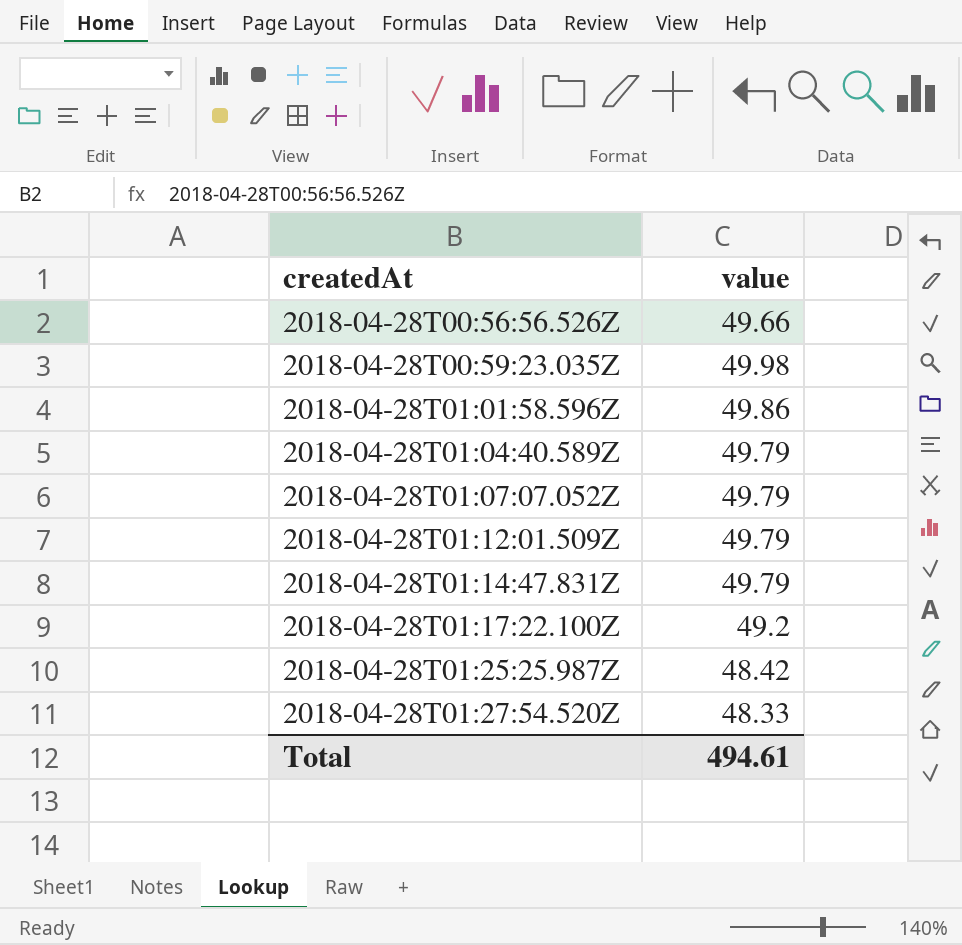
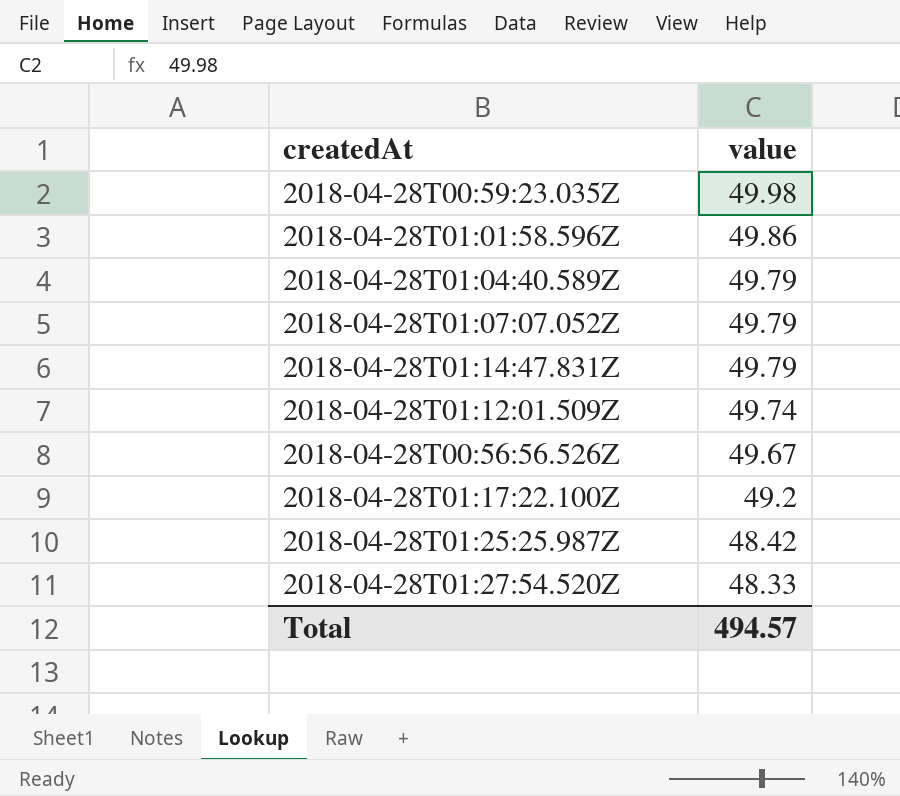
row order: createdAt ascending -> value descending
2018-04-28T01:12:01.509Z | value: 49.79 -> 49.74
2018-04-28T00:56:56.526Z | value: 49.66 -> 49.67
Total | value: 494.61 -> 494.57

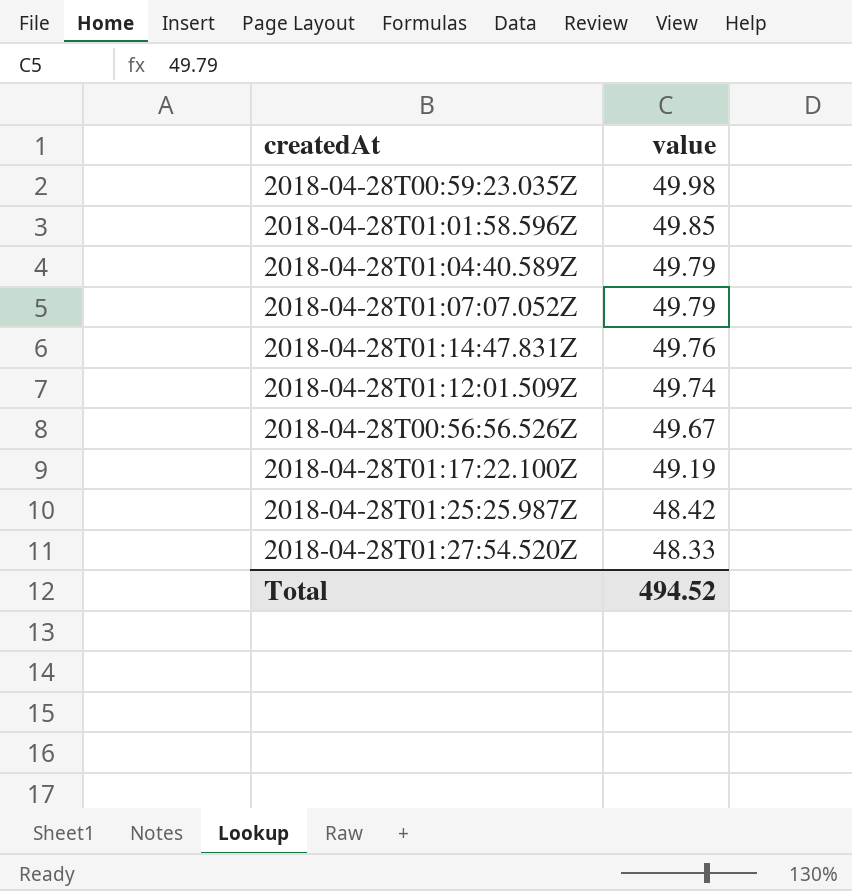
2018-04-28T01:01:58.596Z | value: 49.86 -> 49.85
2018-04-28T01:14:47.831Z | value: 49.79 -> 49.76
2018-04-28T01:17:22.100Z | value: 49.2 -> 49.19
Total | value: 494.57 -> 494.52

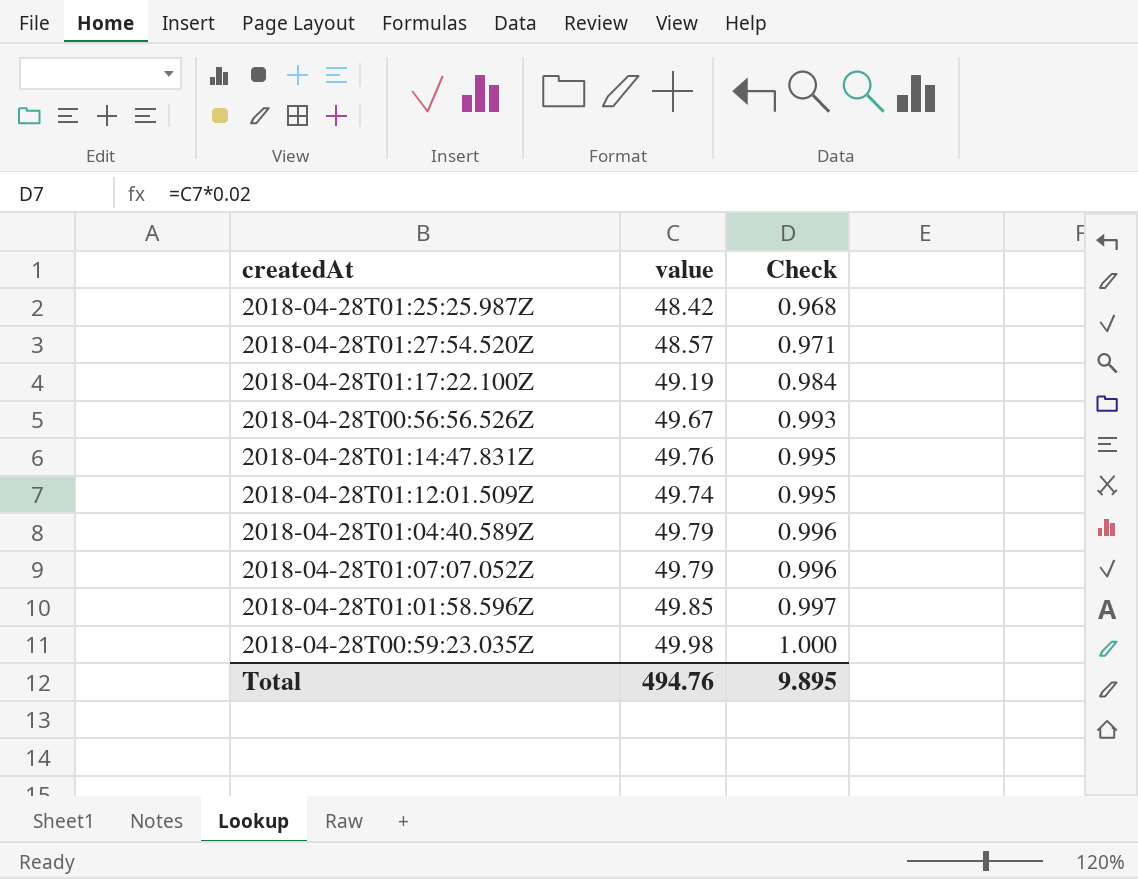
row order: value descending -> Check ascending
column Check | formula: none -> [value] * 0.02
2018-04-28T01:27:54.520Z | value: 48.33 -> 48.57
Total | value: 494.52 -> 494.76

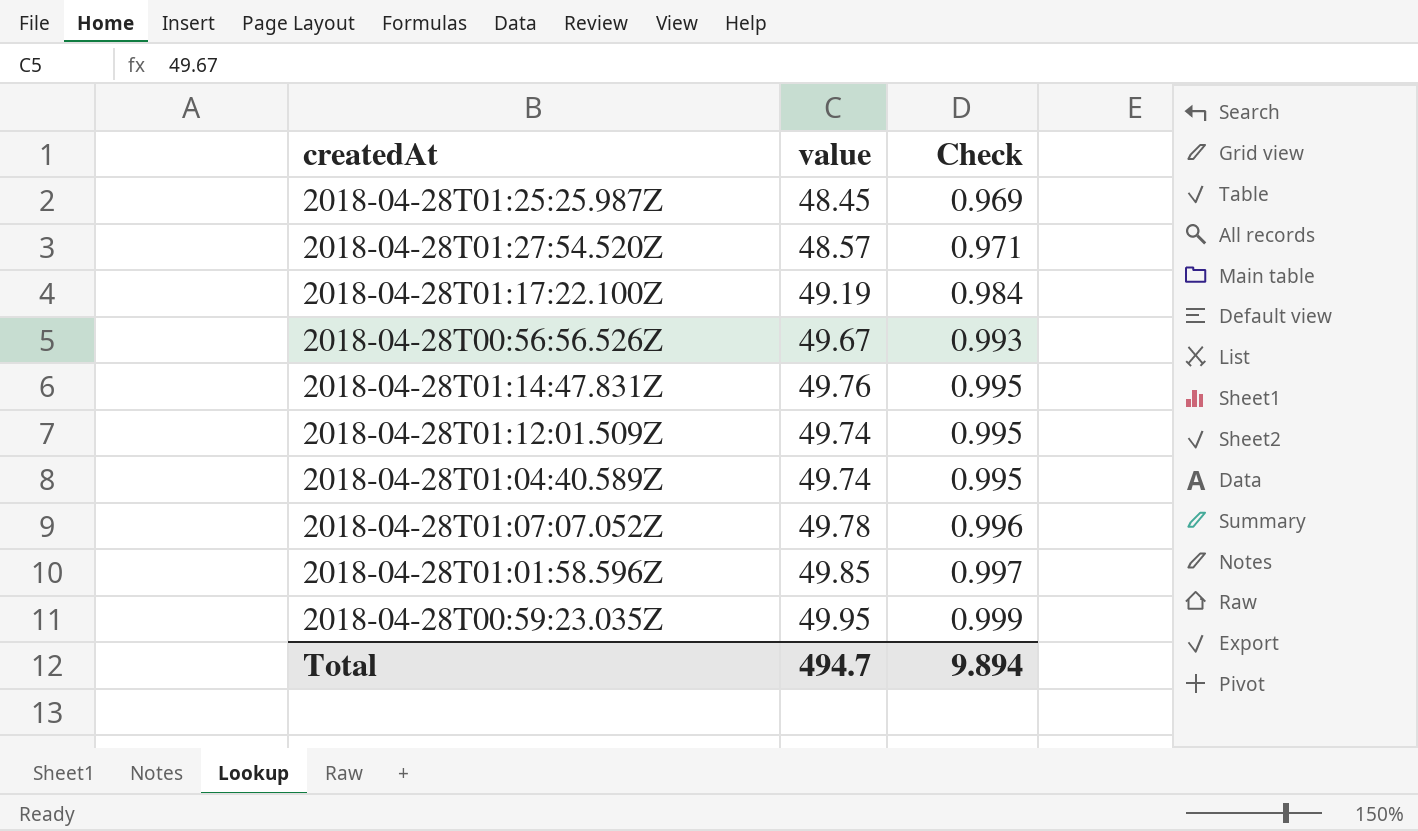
2018-04-28T01:25:25.987Z | value: 48.42 -> 48.45
2018-04-28T01:25:25.987Z | Check: 0.968 -> 0.969
2018-04-28T01:04:40.589Z | value: 49.79 -> 49.74
2018-04-28T01:04:40.589Z | Check: 0.996 -> 0.995
2018-04-28T01:07:07.052Z | value: 49.79 -> 49.78
2018-04-28T00:59:23.035Z | value: 49.98 -> 49.95
2018-04-28T00:59:23.035Z | Check: 1.000 -> 0.999
Total | value: 494.76 -> 494.7
Total | Check: 9.895 -> 9.894

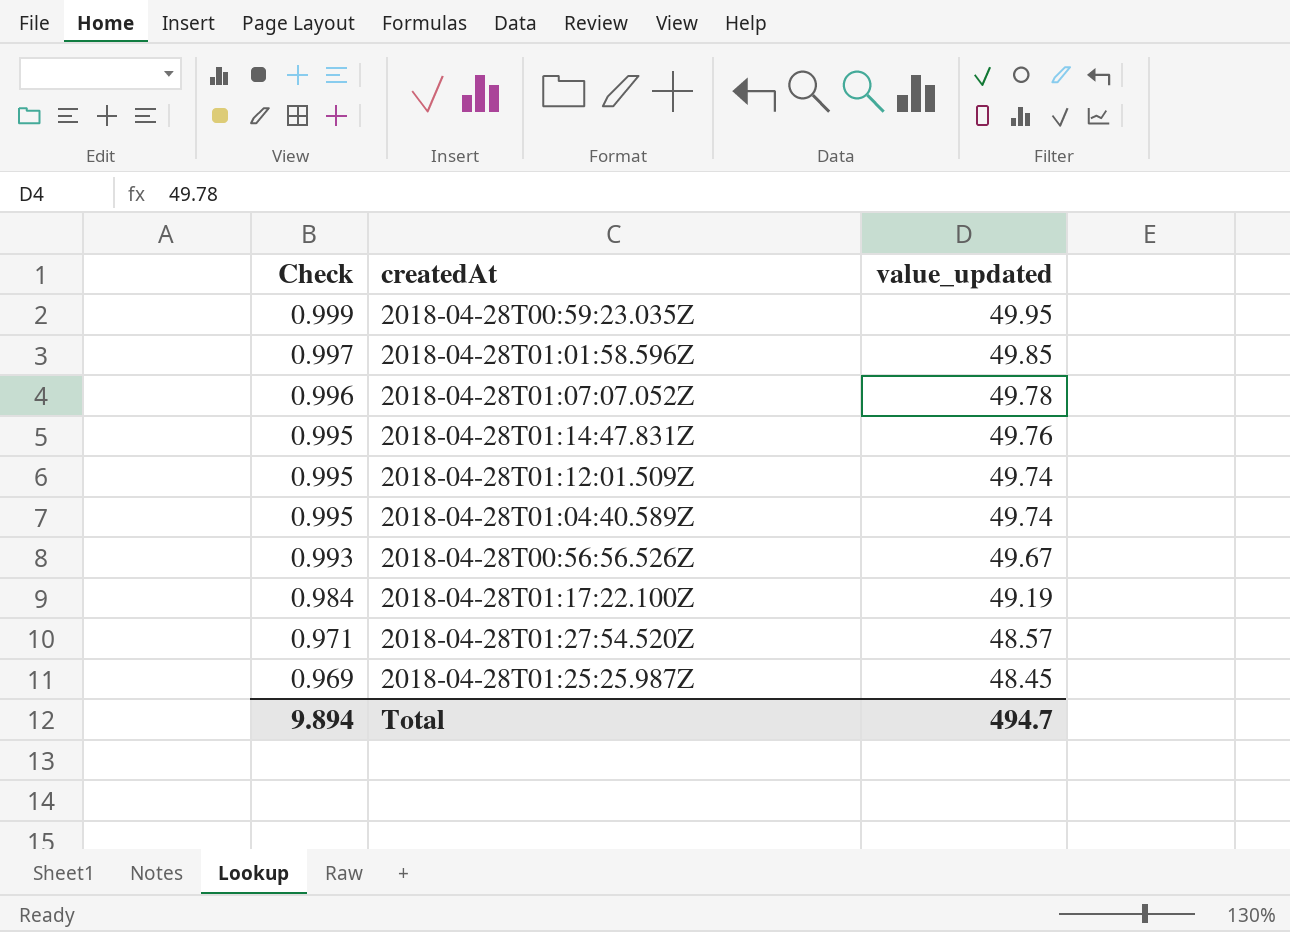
row order: Check ascending -> Check descending
column Check | position: 3 -> 1
column name: value -> value_updated

